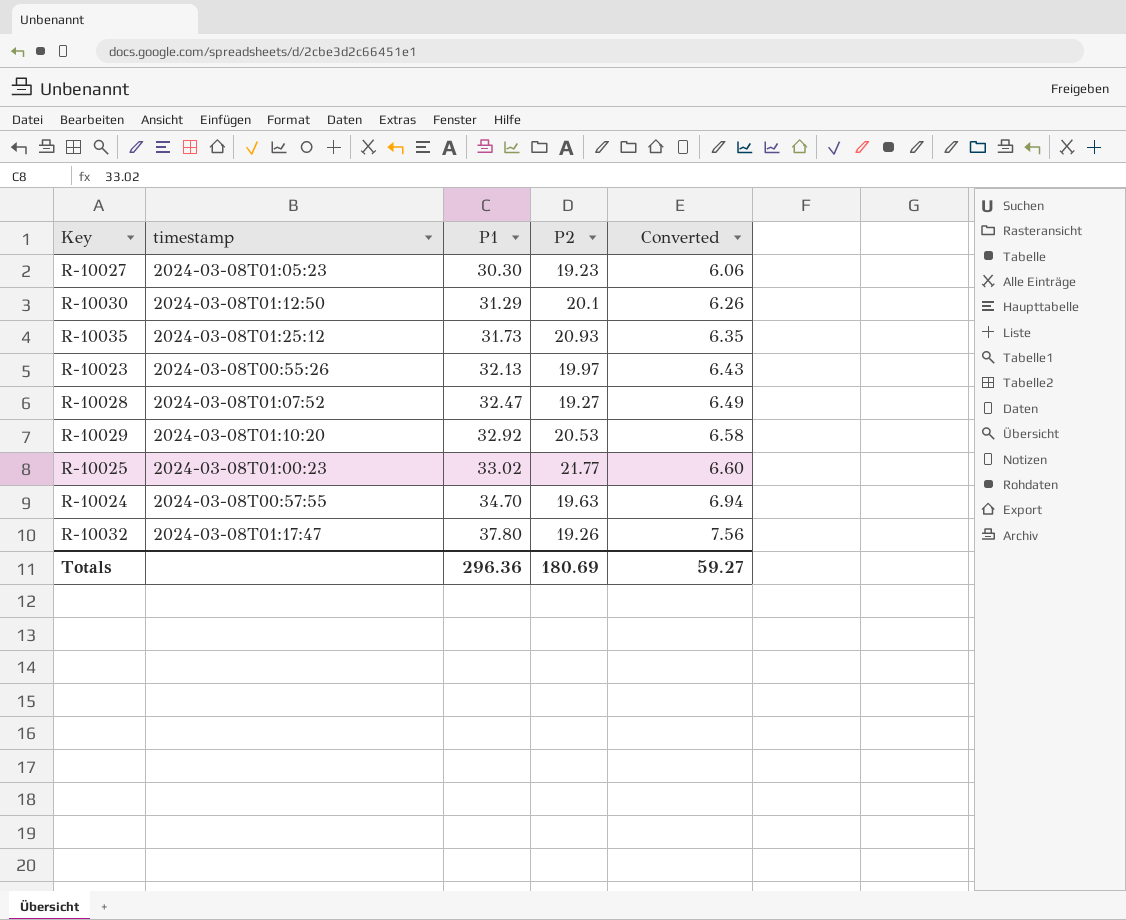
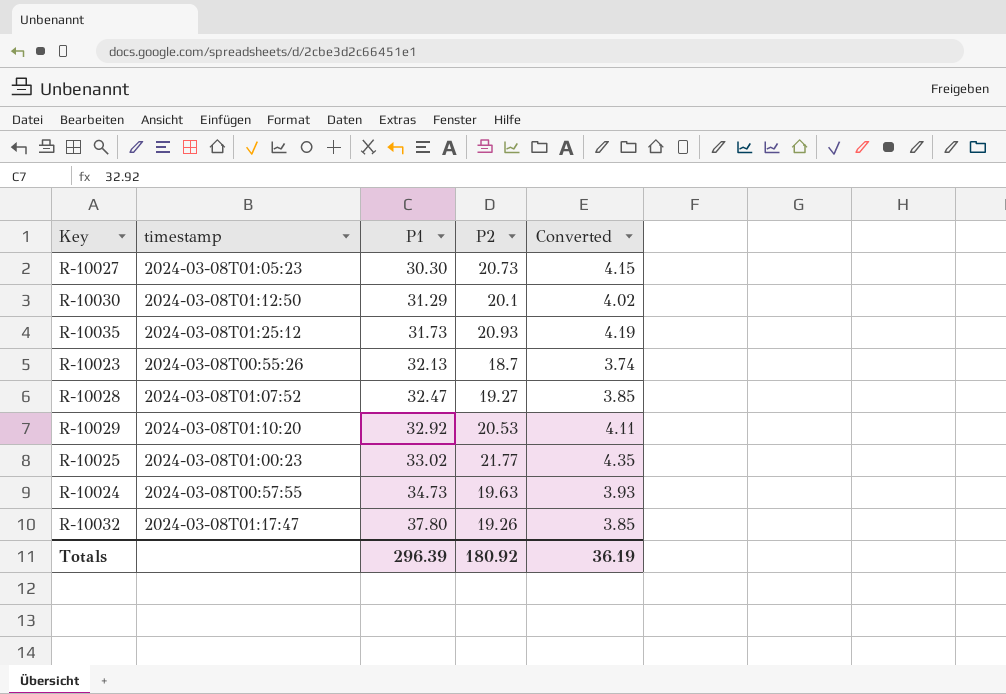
column Converted | formula: [P1] * 0.2 -> [P2] * 0.2
R-10027 | P2: 19.23 -> 20.73
R-10023 | P2: 19.97 -> 18.7
R-10024 | P1: 34.70 -> 34.73
Totals | P1: 296.36 -> 296.39
Totals | P2: 180.69 -> 180.92
Totals | Converted: 59.27 -> 36.19

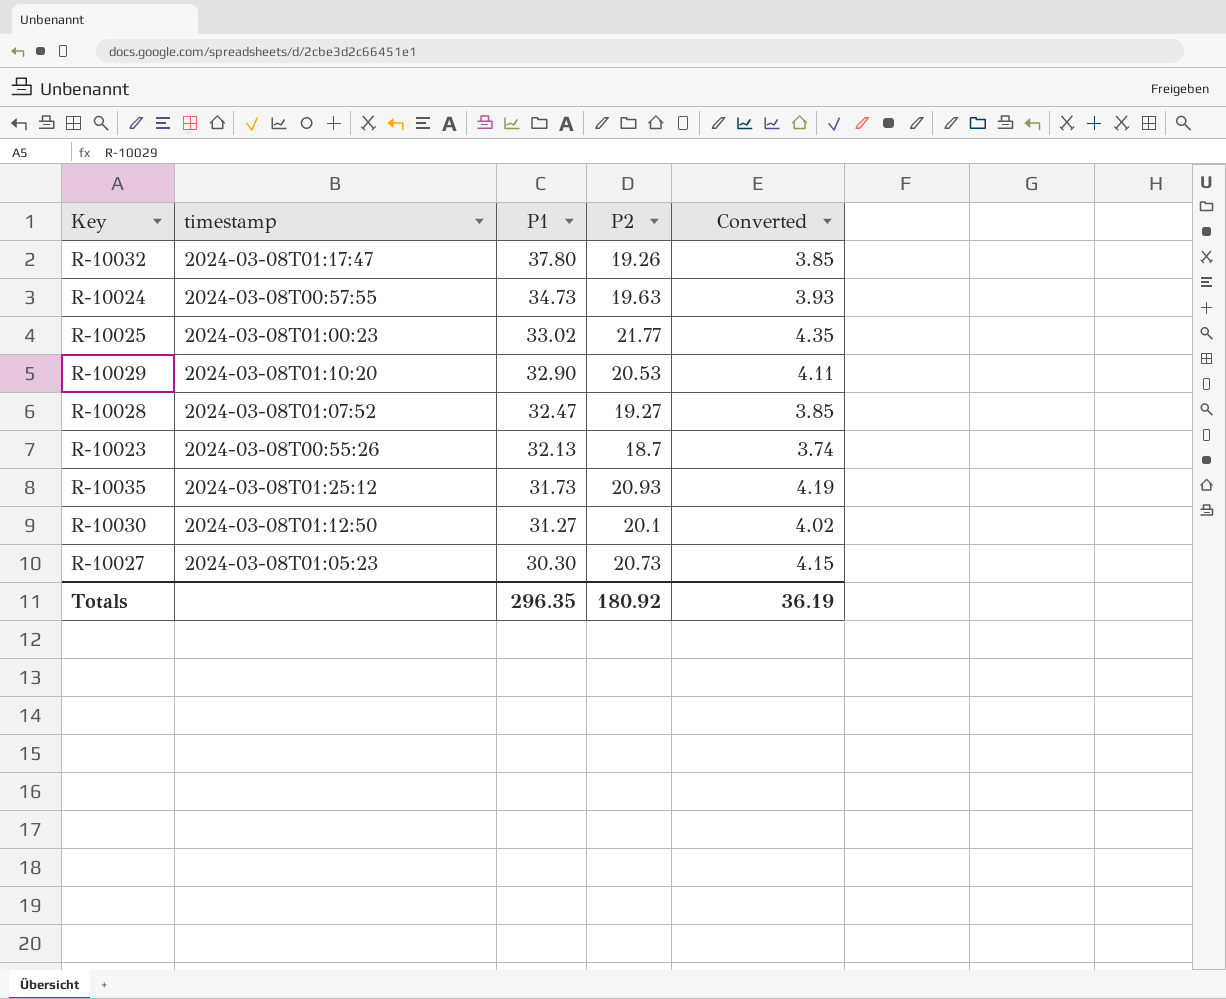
row order: P1 ascending -> P1 descending
R-10029 | P1: 32.92 -> 32.90
R-10030 | P1: 31.29 -> 31.27
Totals | P1: 296.39 -> 296.35

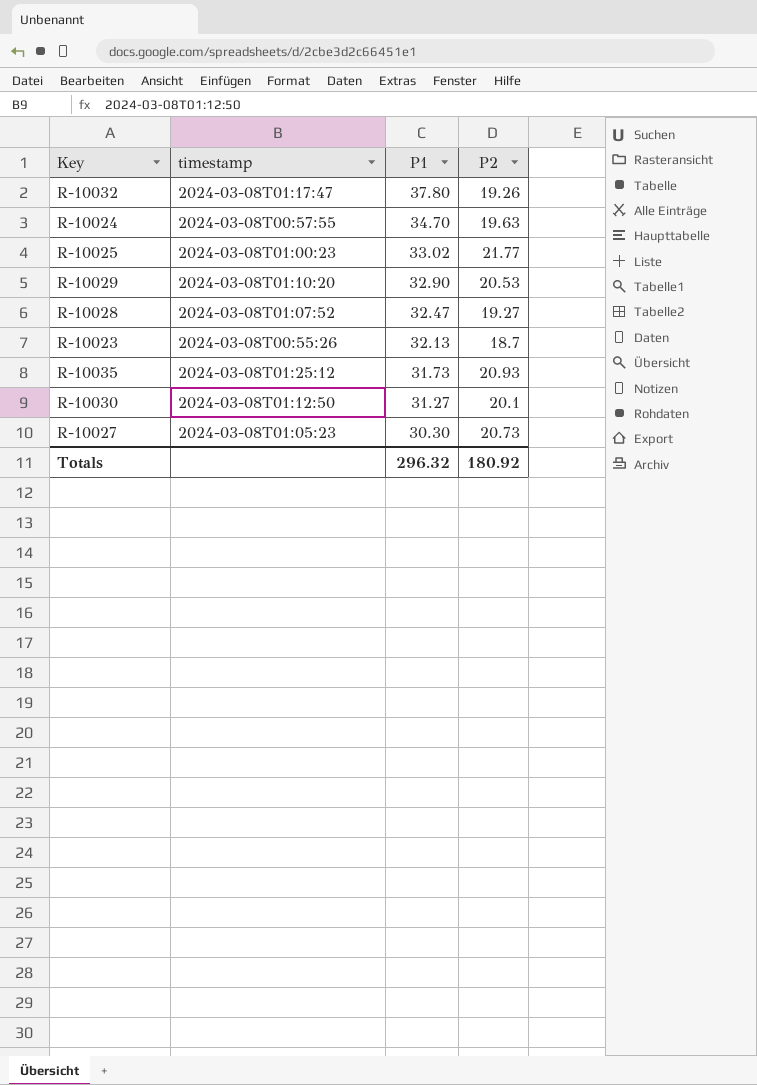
column Converted | formula: [P2] * 0.2 -> none
R-10024 | P1: 34.73 -> 34.70
Totals | P1: 296.35 -> 296.32

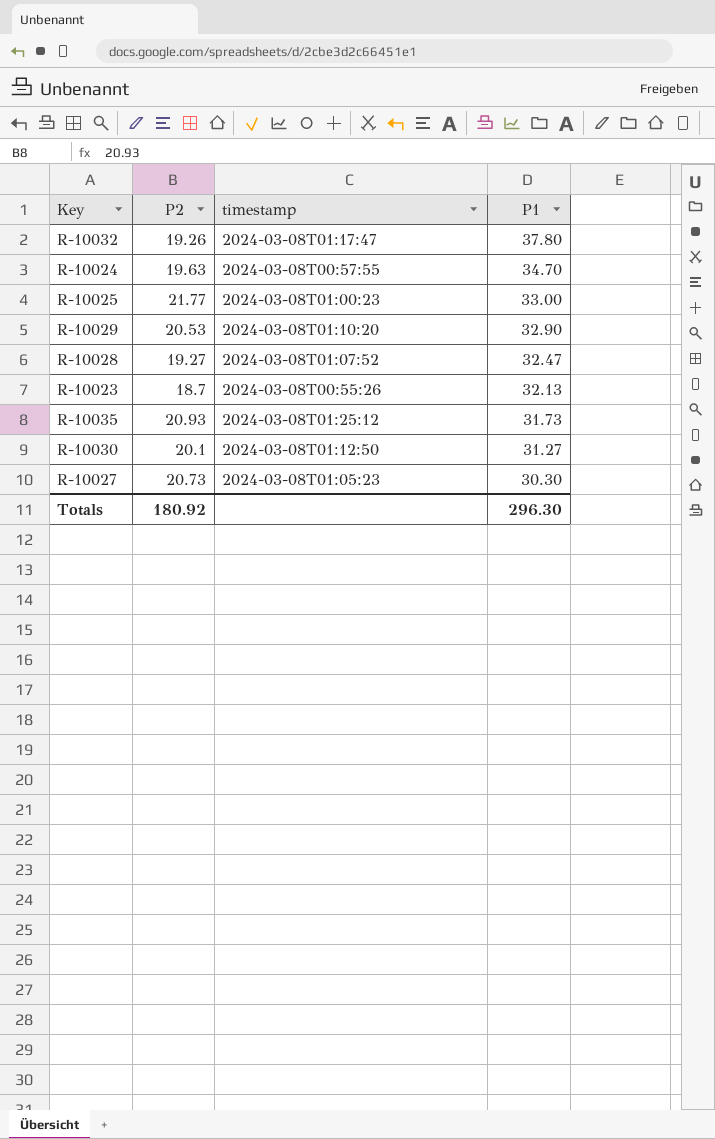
column P2 | position: 4 -> 2
R-10025 | P1: 33.02 -> 33.00
Totals | P1: 296.32 -> 296.30

